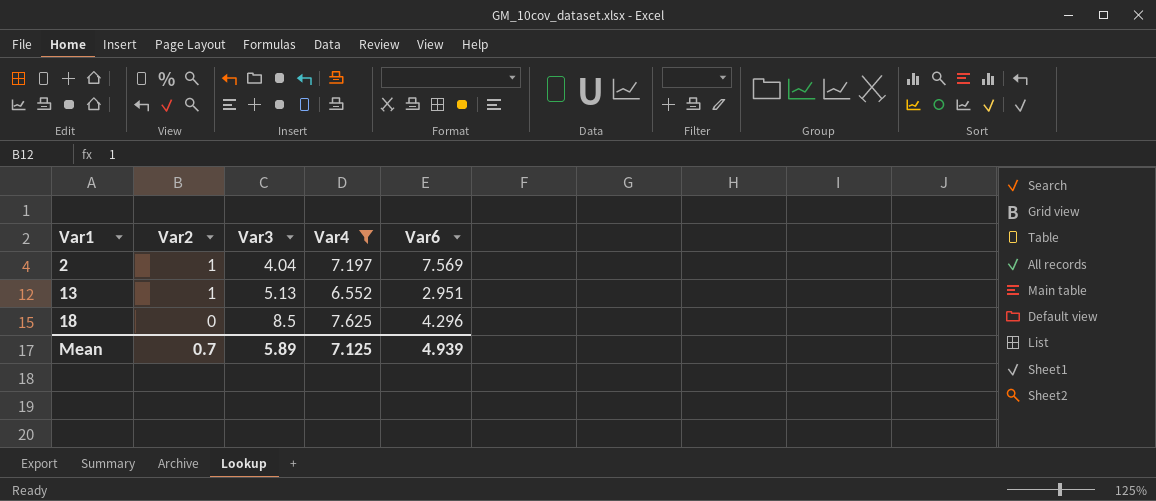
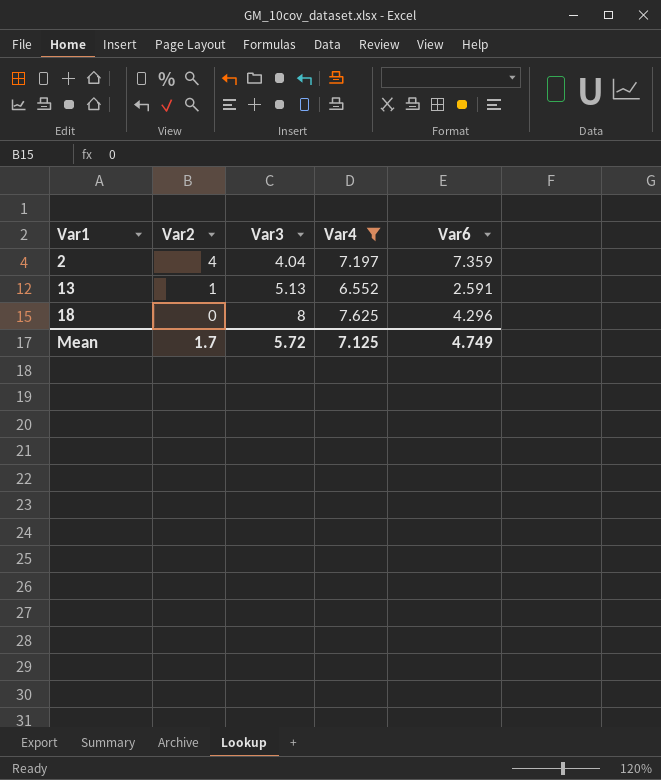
2 | Var2: 1 -> 4
2 | Var6: 7.569 -> 7.359
13 | Var6: 2.951 -> 2.591
18 | Var3: 8.5 -> 8
Mean | Var2: 0.7 -> 1.7
Mean | Var3: 5.89 -> 5.72
Mean | Var6: 4.939 -> 4.749

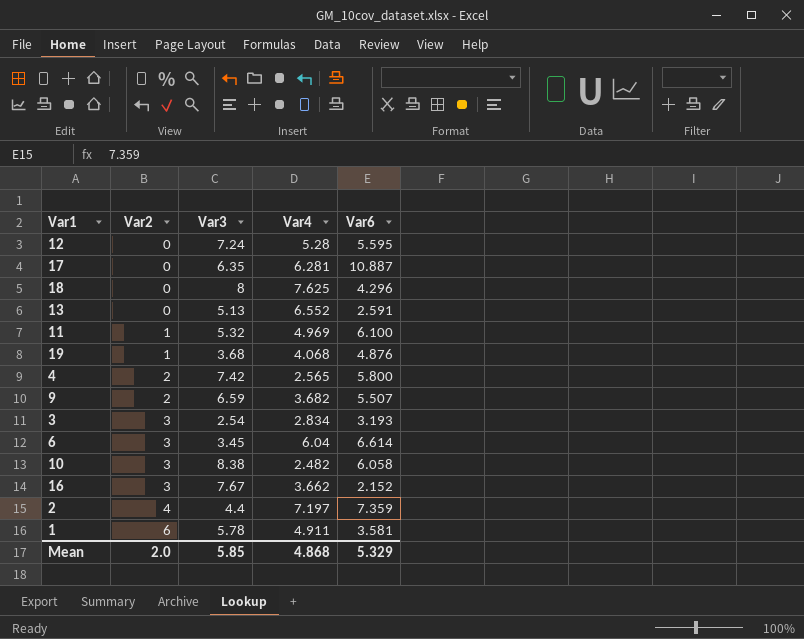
filter: Var4 >= 6.552 -> none
row order: Var1 ascending -> Var2 ascending
13 | Var2: 1 -> 0
2 | Var3: 4.04 -> 4.4
Mean | Var2: 1.7 -> 2.0
Mean | Var3: 5.72 -> 5.85
Mean | Var4: 7.125 -> 4.868
Mean | Var6: 4.749 -> 5.329

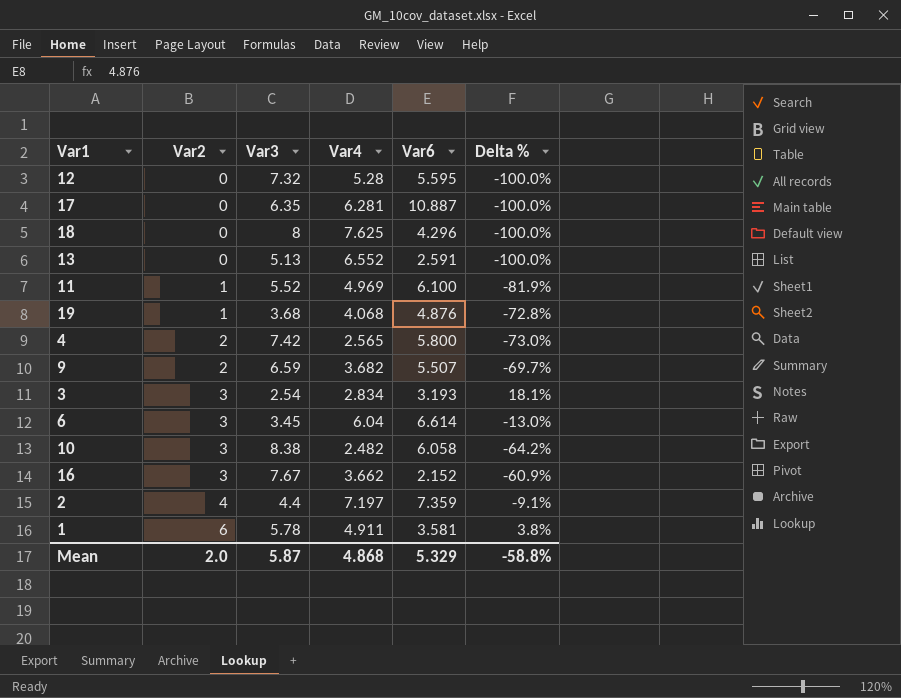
column Delta % | formula: none -> ([Var2] - [Var3]) / [Var3]
12 | Var3: 7.24 -> 7.32
11 | Var3: 5.32 -> 5.52
Mean | Var3: 5.85 -> 5.87

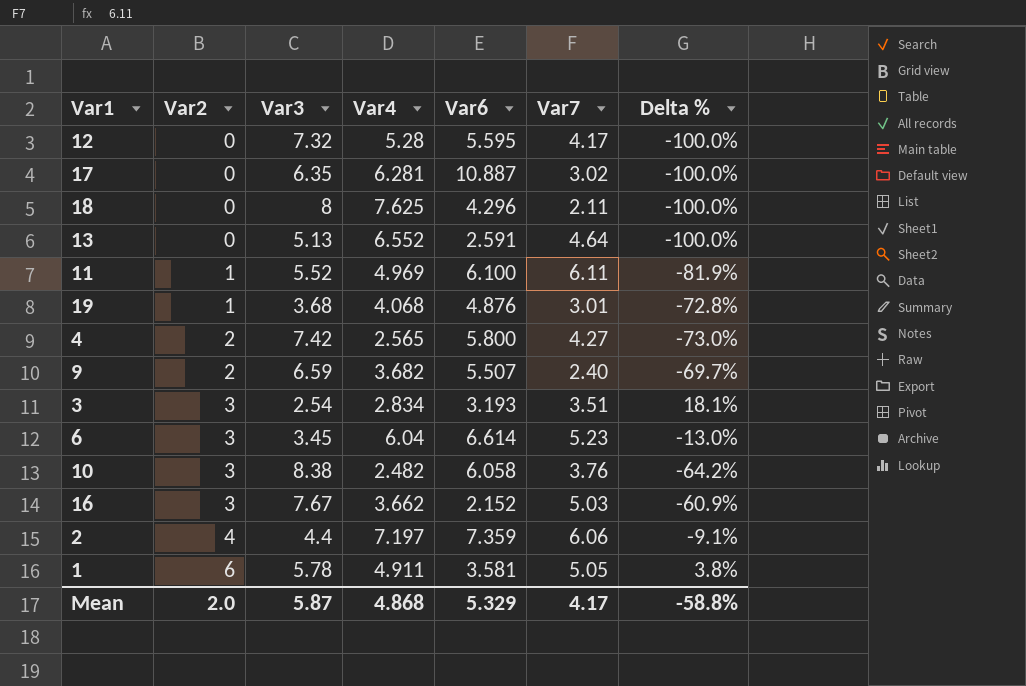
column Var7 | position: none -> 6

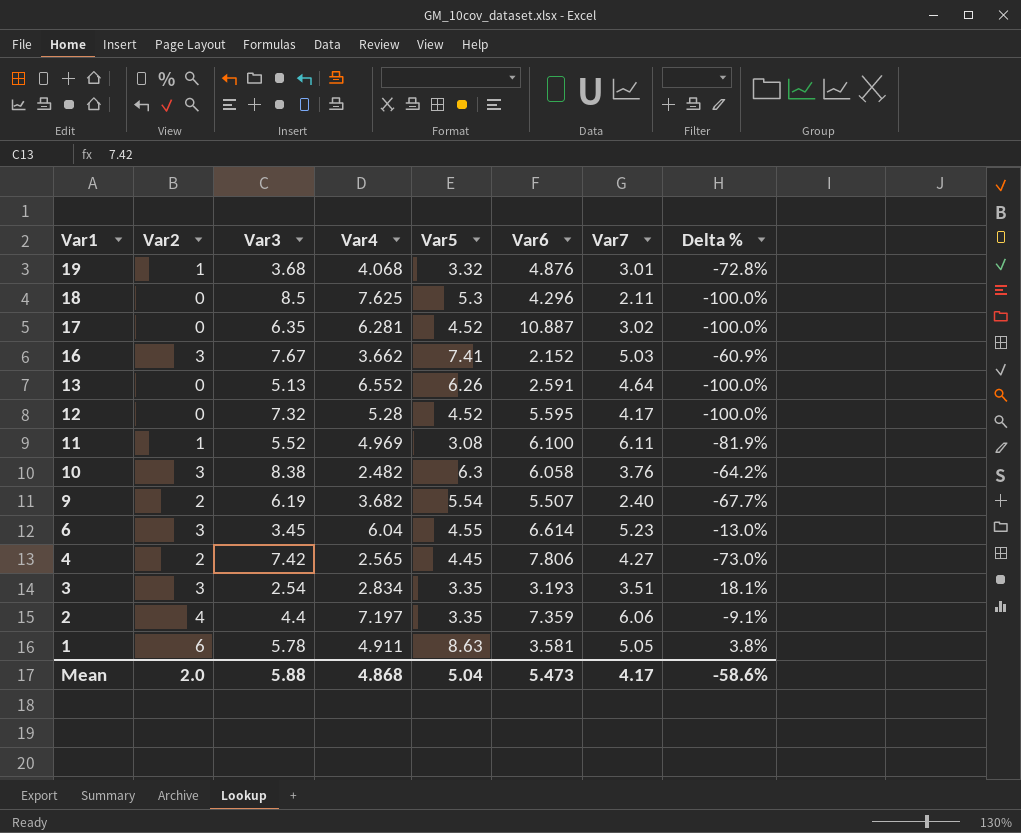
row order: Var2 ascending -> Var1 descending
column Var5 | position: none -> 5
18 | Var3: 8 -> 8.5
9 | Var3: 6.59 -> 6.19
9 | Delta %: -69.7% -> -67.7%
4 | Var6: 5.800 -> 7.806
Mean | Var3: 5.87 -> 5.88
Mean | Var6: 5.329 -> 5.473
Mean | Delta %: -58.8% -> -58.6%

